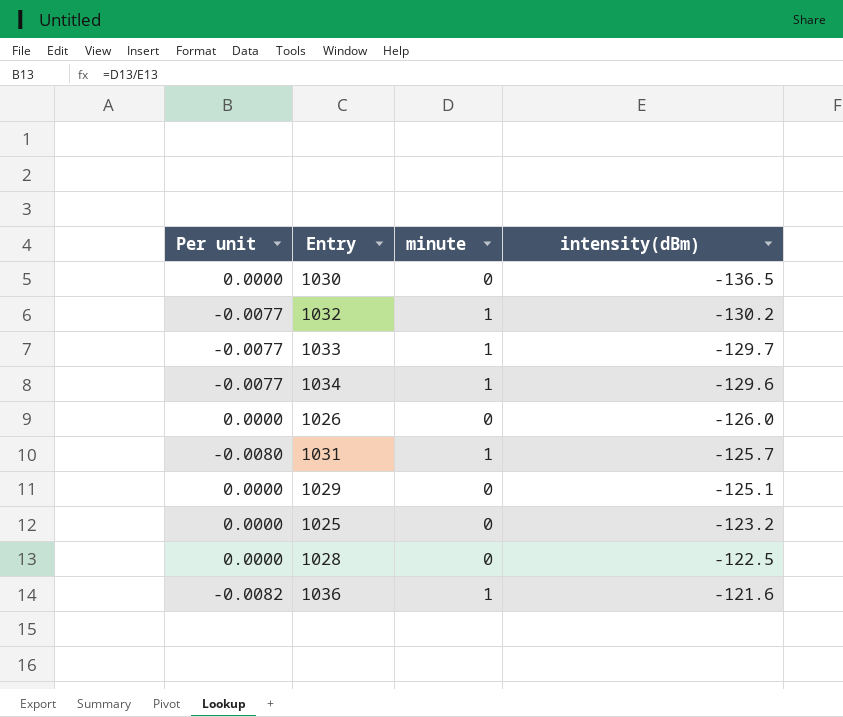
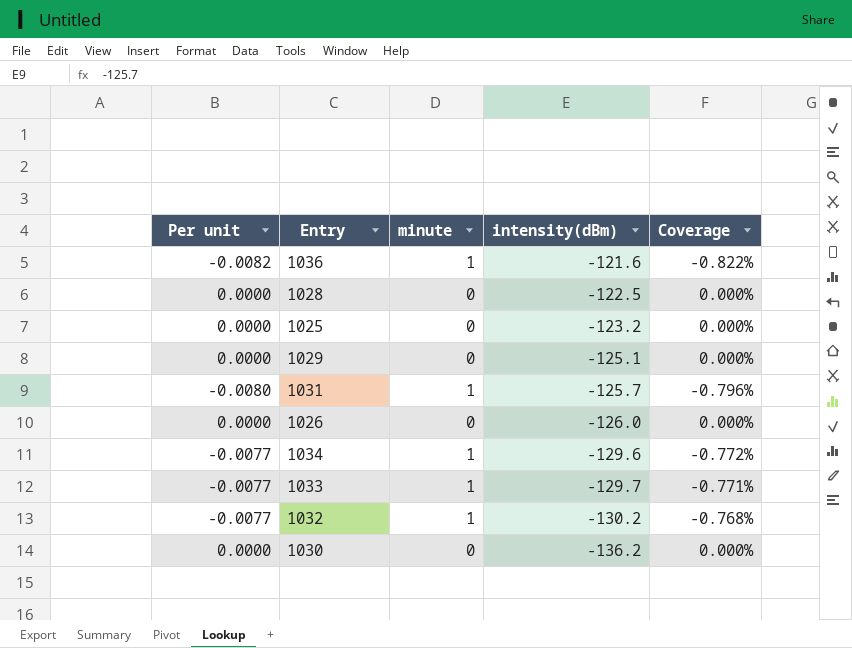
row order: intensity(dBm) ascending -> intensity(dBm) descending
column Coverage | formula: none -> [minute] / [intensity(dBm)]
1030 | intensity(dBm): -136.5 -> -136.2

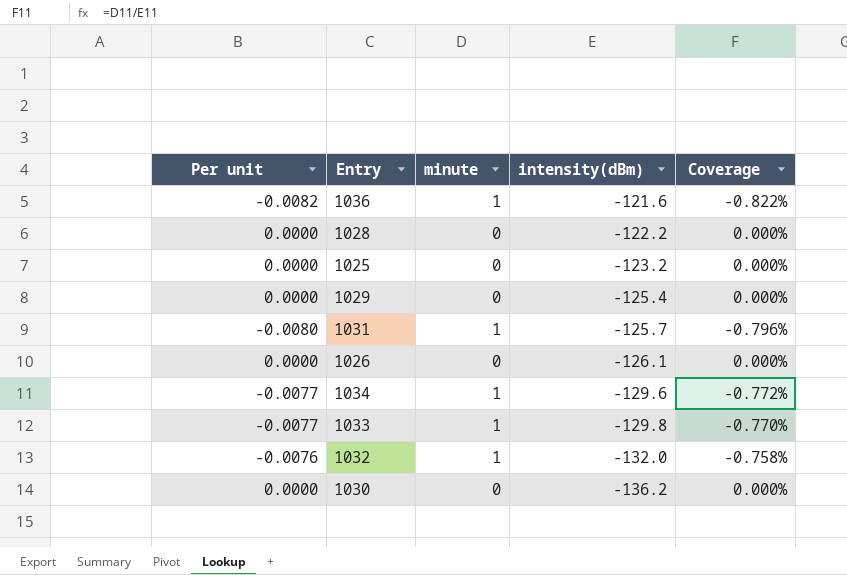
1028 | intensity(dBm): -122.5 -> -122.2
1029 | intensity(dBm): -125.1 -> -125.4
1026 | intensity(dBm): -126.0 -> -126.1
1033 | intensity(dBm): -129.7 -> -129.8
1033 | Coverage: -0.771% -> -0.770%
1032 | Per unit: -0.0077 -> -0.0076
1032 | intensity(dBm): -130.2 -> -132.0
1032 | Coverage: -0.768% -> -0.758%

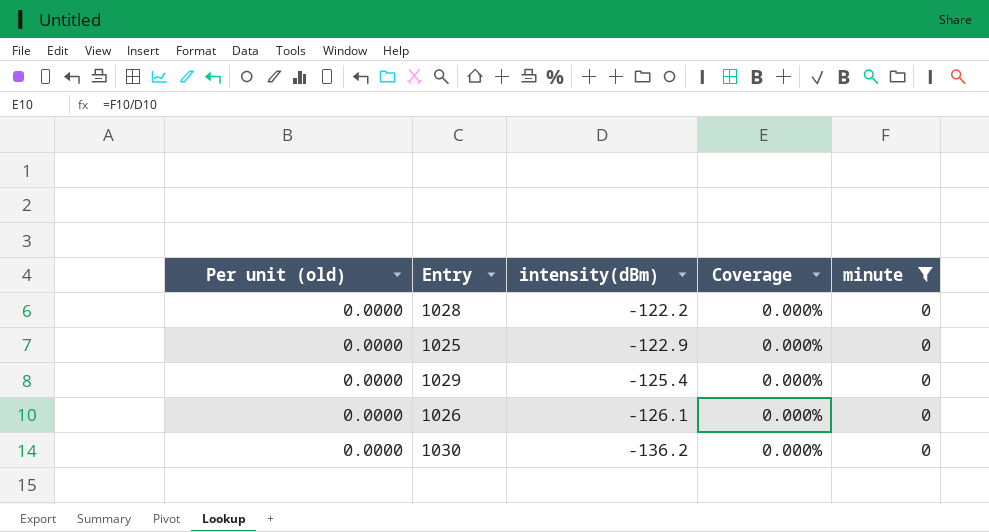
filter: none -> minute = 0
column name: Per unit -> Per unit (old)
column minute | position: 3 -> 5
1025 | intensity(dBm): -123.2 -> -122.9

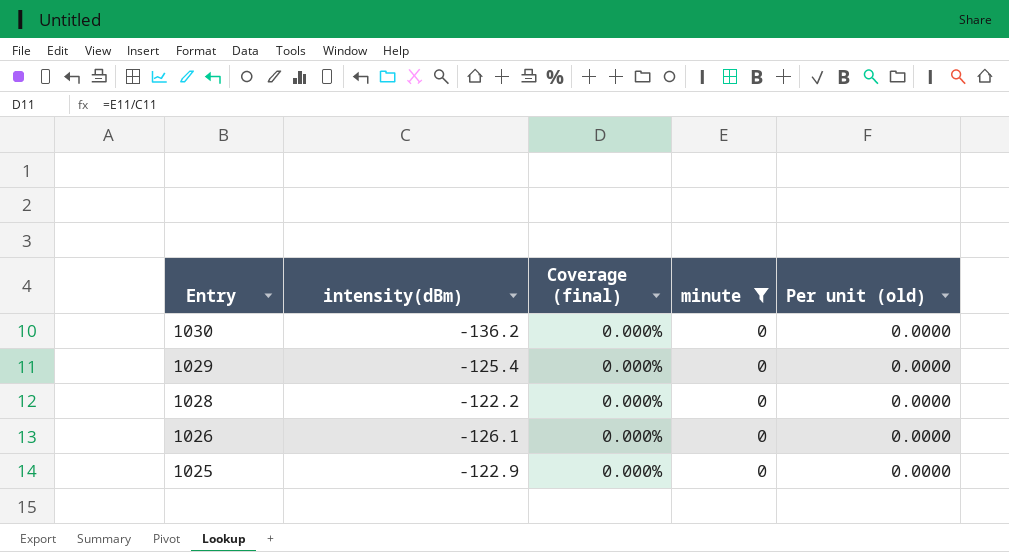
row order: intensity(dBm) descending -> Entry descending
column name: Coverage -> Coverage (final)
column Per unit (old) | position: 1 -> 5

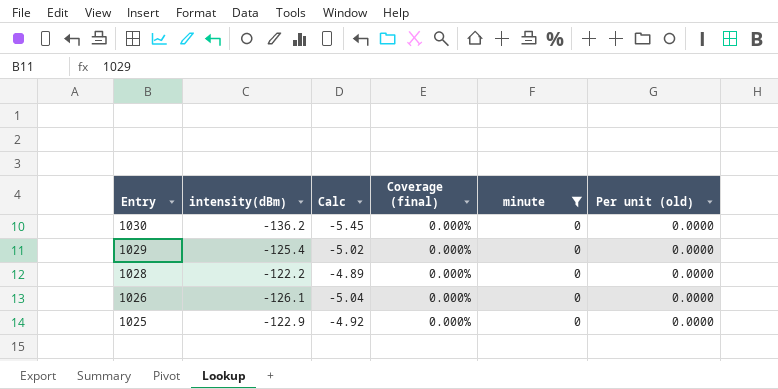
column Calc | formula: none -> [intensity(dBm)] * 0.04

